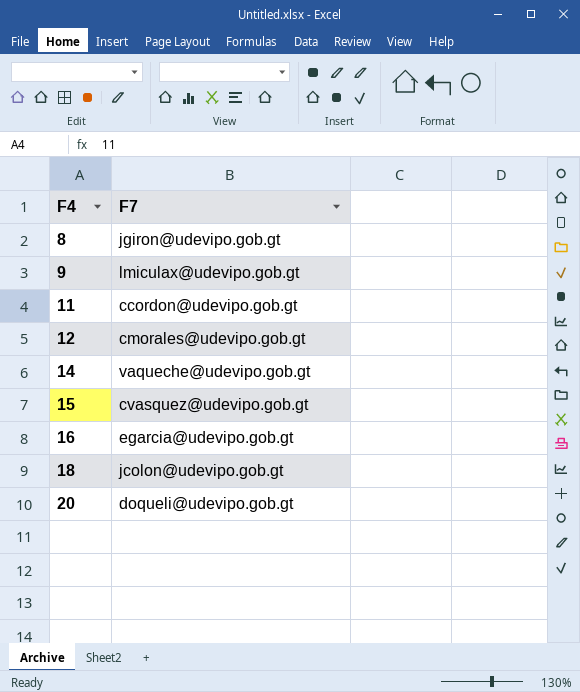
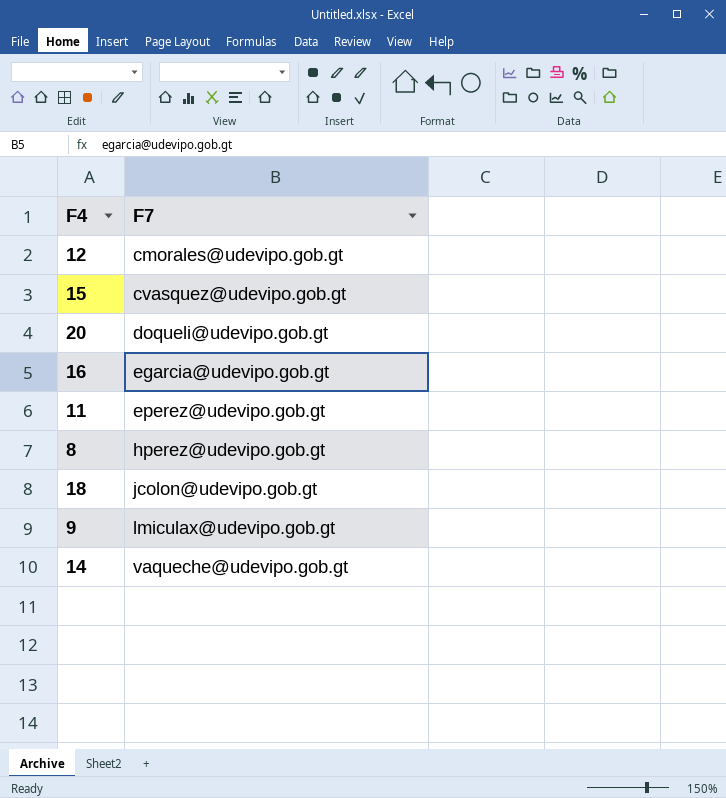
row order: F4 ascending -> F7 ascending
11 | F7: ccordon@udevipo.gob.gt -> eperez@udevipo.gob.gt
8 | F7: jgiron@udevipo.gob.gt -> hperez@udevipo.gob.gt

